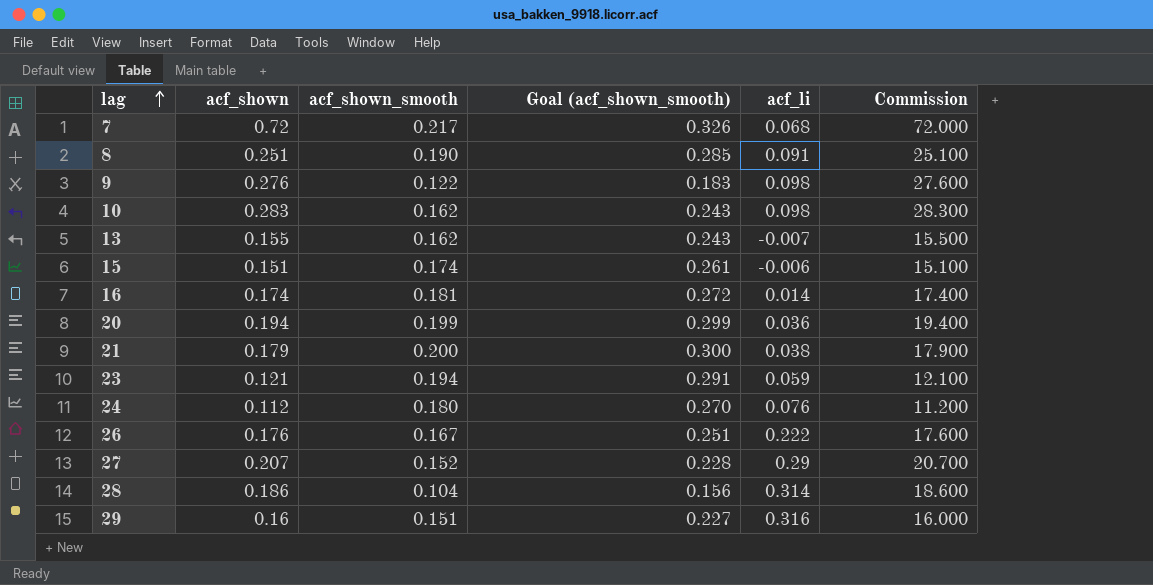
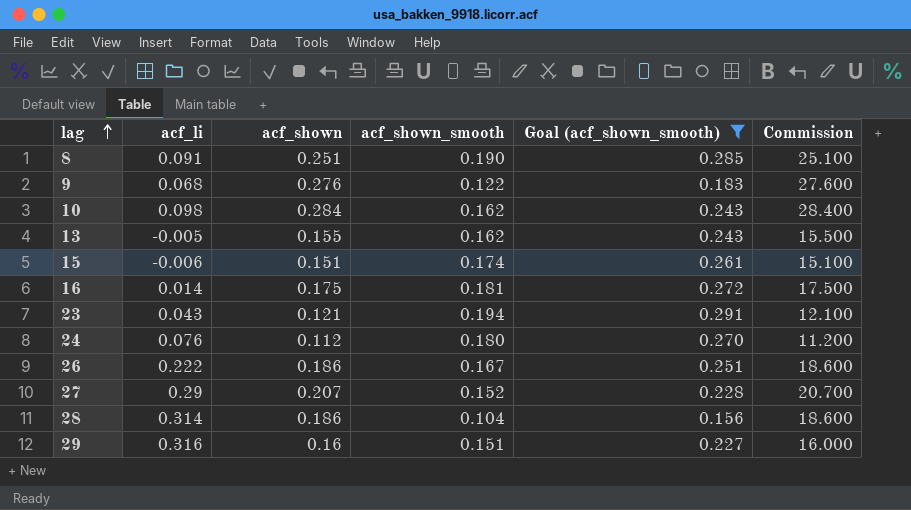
filter: none -> Goal (acf_shown_smooth) <= 0.291
column acf_li | position: 5 -> 2
9 | acf_li: 0.098 -> 0.068
10 | acf_shown: 0.283 -> 0.284
10 | Commission: 28.300 -> 28.400
13 | acf_li: -0.007 -> -0.005
16 | acf_shown: 0.174 -> 0.175
16 | Commission: 17.400 -> 17.500
23 | acf_li: 0.059 -> 0.043
26 | acf_shown: 0.176 -> 0.186
26 | Commission: 17.600 -> 18.600

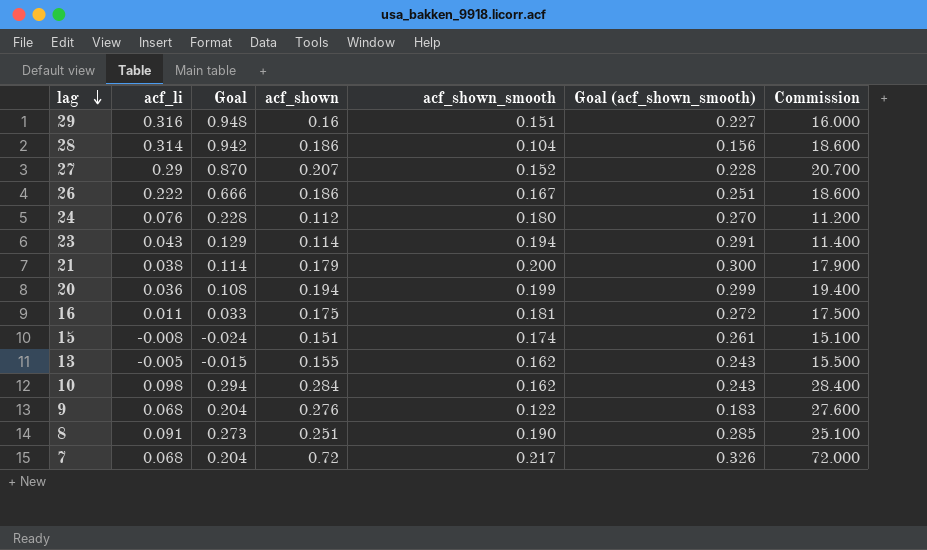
filter: Goal (acf_shown_smooth) <= 0.291 -> none
row order: lag ascending -> lag descending
column Goal | formula: none -> [acf_li] * 3
23 | acf_shown: 0.121 -> 0.114
23 | Commission: 12.100 -> 11.400
16 | acf_li: 0.014 -> 0.011
15 | acf_li: -0.006 -> -0.008

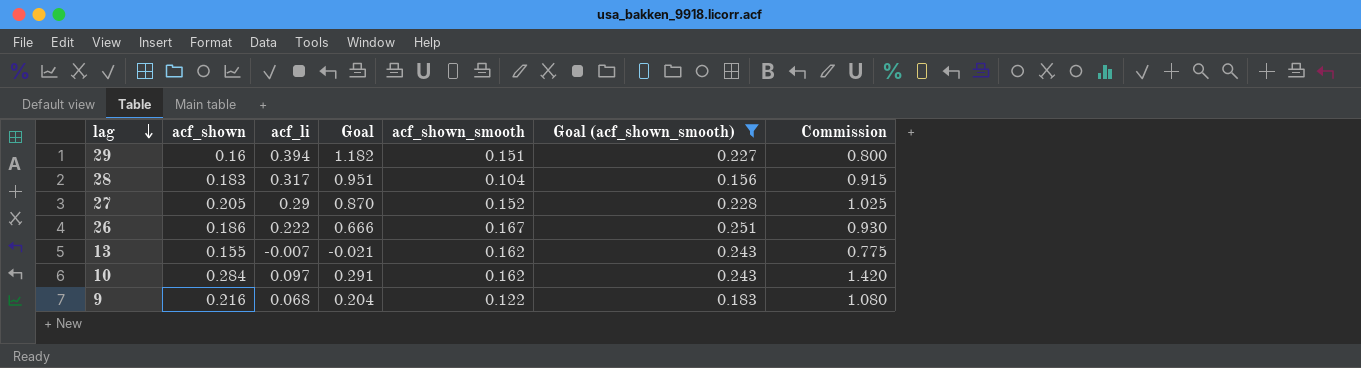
filter: none -> Goal (acf_shown_smooth) <= 0.251
column acf_shown | position: 4 -> 2
column Commission | formula: [acf_shown] * 100 -> [acf_shown] * 5
29 | acf_li: 0.316 -> 0.394
29 | Goal: 0.948 -> 1.182
28 | acf_shown: 0.186 -> 0.183
28 | acf_li: 0.314 -> 0.317
28 | Goal: 0.942 -> 0.951
27 | acf_shown: 0.207 -> 0.205
13 | acf_li: -0.005 -> -0.007
13 | Goal: -0.015 -> -0.021
10 | acf_li: 0.098 -> 0.097
10 | Goal: 0.294 -> 0.291
9 | acf_shown: 0.276 -> 0.216

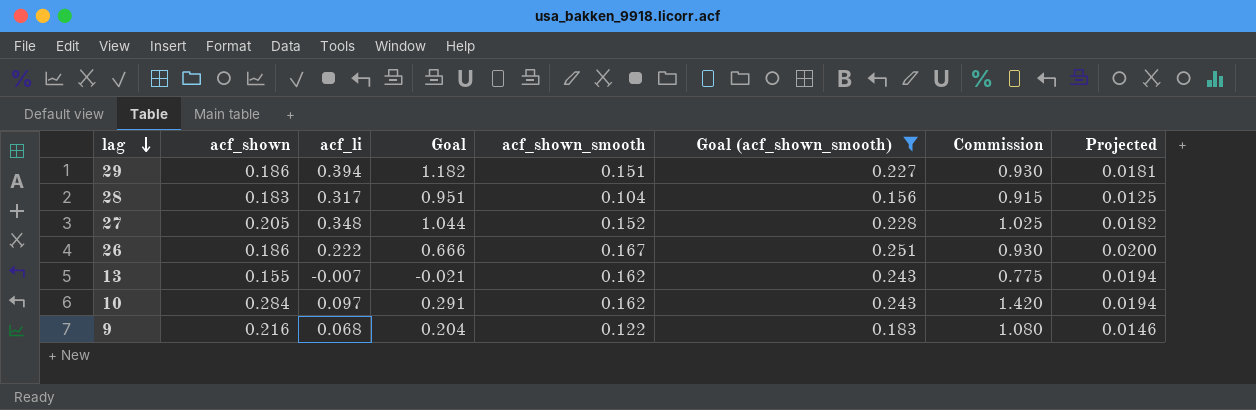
column Projected | formula: none -> [acf_shown_smooth] * 0.12
29 | acf_shown: 0.16 -> 0.186
29 | Commission: 0.800 -> 0.930
27 | acf_li: 0.29 -> 0.348
27 | Goal: 0.870 -> 1.044

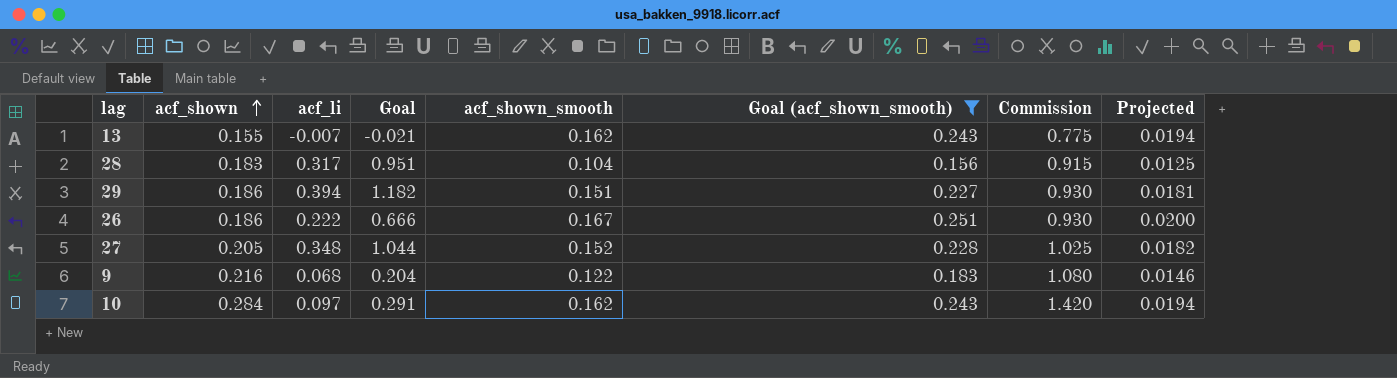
row order: lag descending -> acf_shown ascending

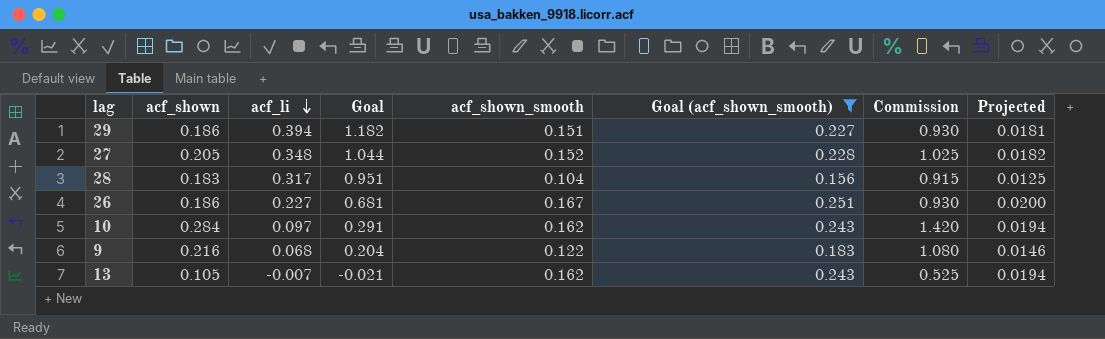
row order: acf_shown ascending -> acf_li descending
26 | acf_li: 0.222 -> 0.227
26 | Goal: 0.666 -> 0.681
13 | acf_shown: 0.155 -> 0.105
13 | Commission: 0.775 -> 0.525

